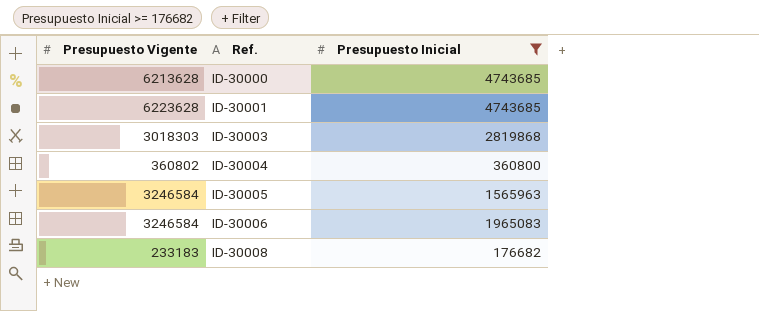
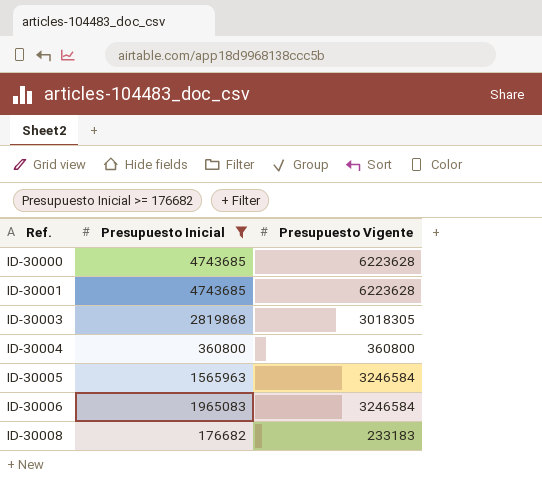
column Presupuesto Vigente | position: 1 -> 3
ID-30000 | Presupuesto Vigente: 6213628 -> 6223628
ID-30003 | Presupuesto Vigente: 3018303 -> 3018305
ID-30004 | Presupuesto Vigente: 360802 -> 360800

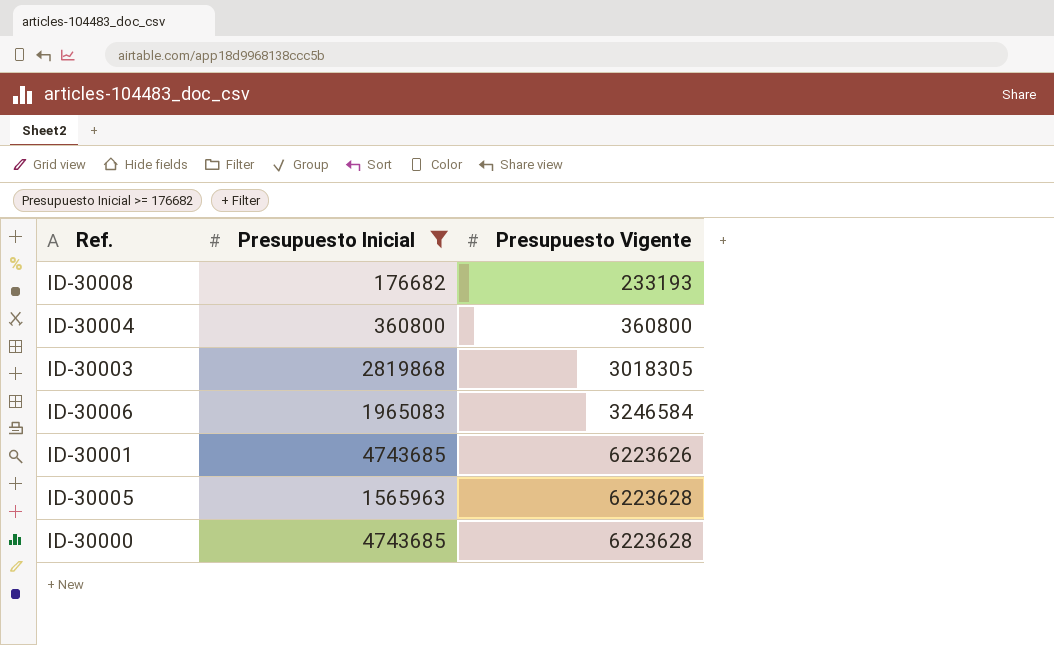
row order: Ref. ascending -> Presupuesto Vigente ascending
ID-30008 | Presupuesto Vigente: 233183 -> 233193
ID-30001 | Presupuesto Vigente: 6223628 -> 6223626
ID-30005 | Presupuesto Vigente: 3246584 -> 6223628

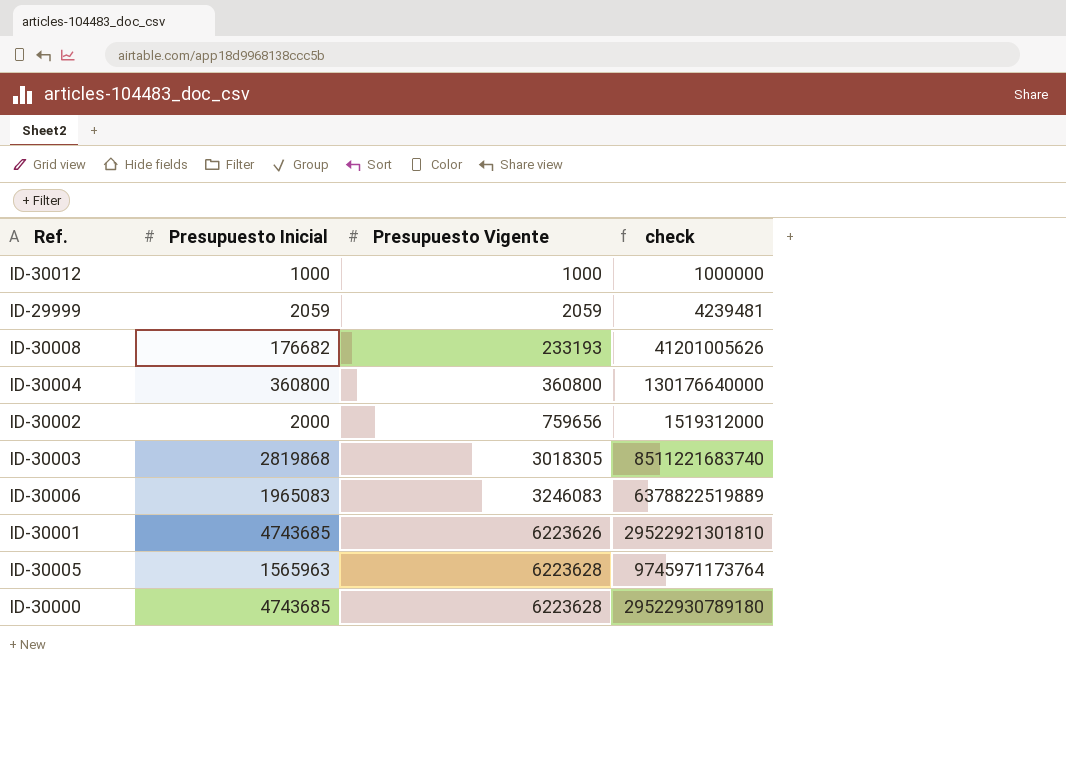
filter: Presupuesto Inicial >= 176682 -> none
column check | formula: none -> [Presupuesto Inicial] * [Presupuesto Vigente]
ID-30006 | Presupuesto Vigente: 3246584 -> 3246083

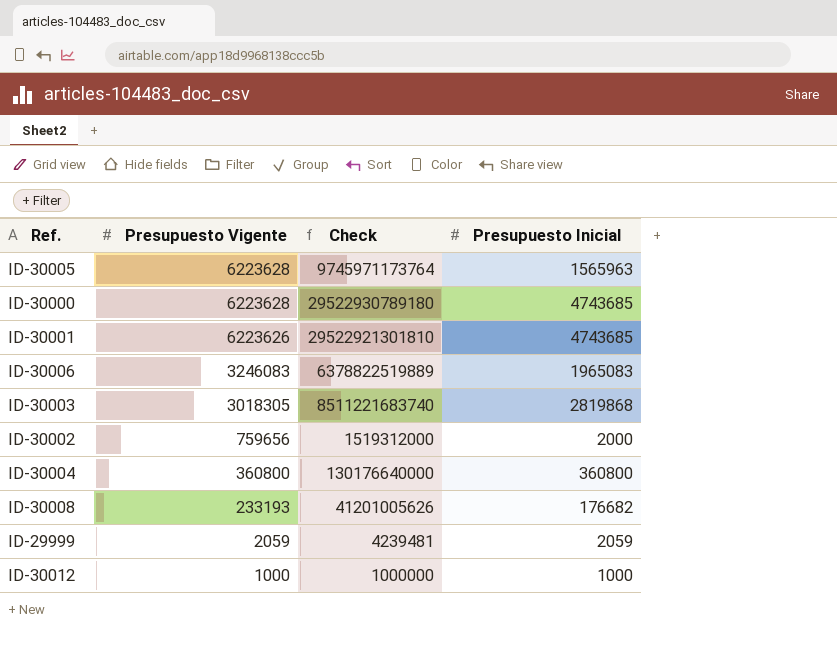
row order: Presupuesto Vigente ascending -> Presupuesto Vigente descending
column name: check -> Check
column Presupuesto Inicial | position: 2 -> 4

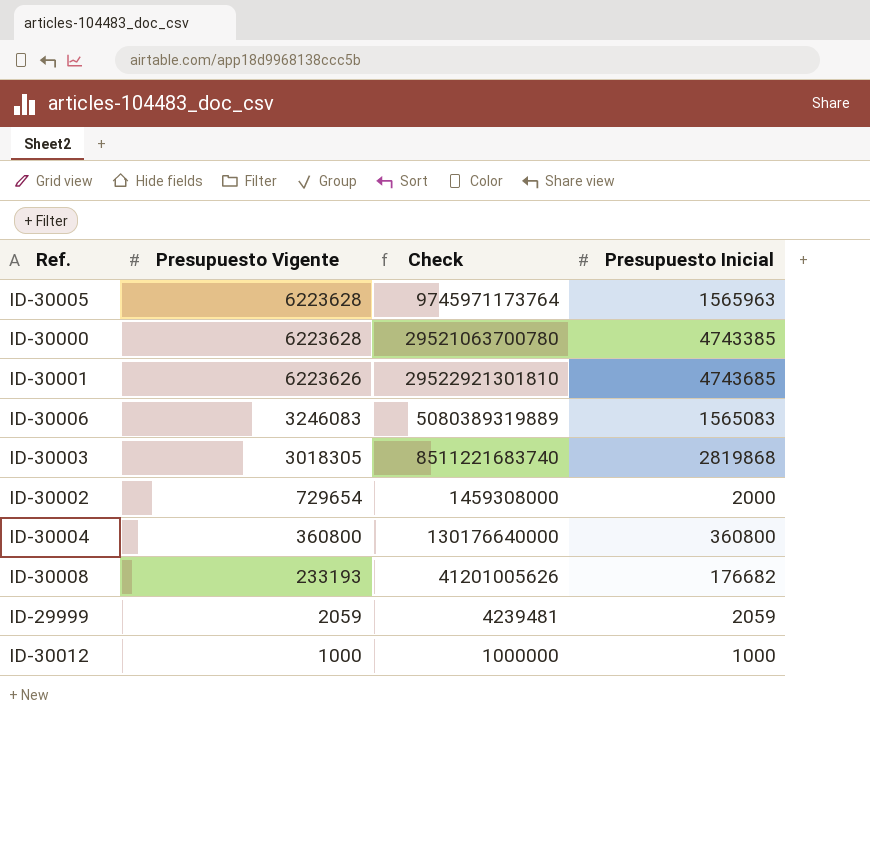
ID-30000 | Check: 29522930789180 -> 29521063700780
ID-30000 | Presupuesto Inicial: 4743685 -> 4743385
ID-30006 | Check: 6378822519889 -> 5080389319889
ID-30006 | Presupuesto Inicial: 1965083 -> 1565083
ID-30002 | Presupuesto Vigente: 759656 -> 729654
ID-30002 | Check: 1519312000 -> 1459308000

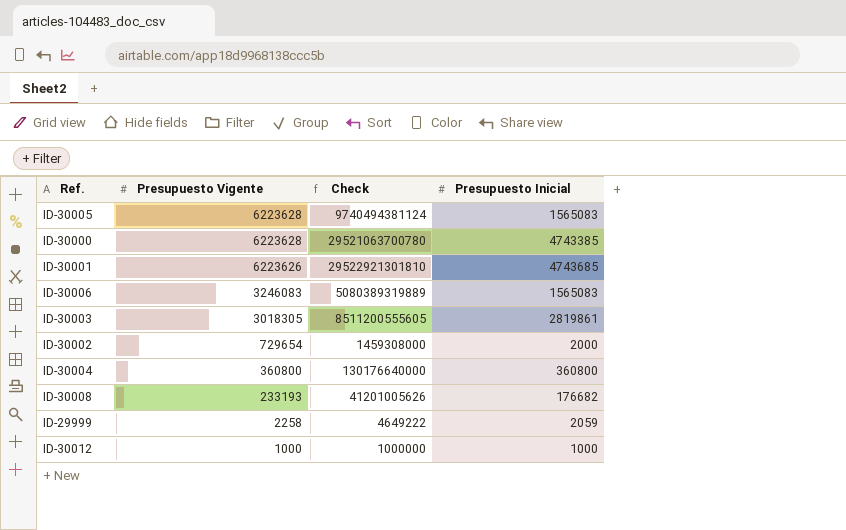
ID-30005 | Check: 9745971173764 -> 9740494381124
ID-30005 | Presupuesto Inicial: 1565963 -> 1565083
ID-30003 | Check: 8511221683740 -> 8511200555605
ID-30003 | Presupuesto Inicial: 2819868 -> 2819861
ID-29999 | Presupuesto Vigente: 2059 -> 2258
ID-29999 | Check: 4239481 -> 4649222

